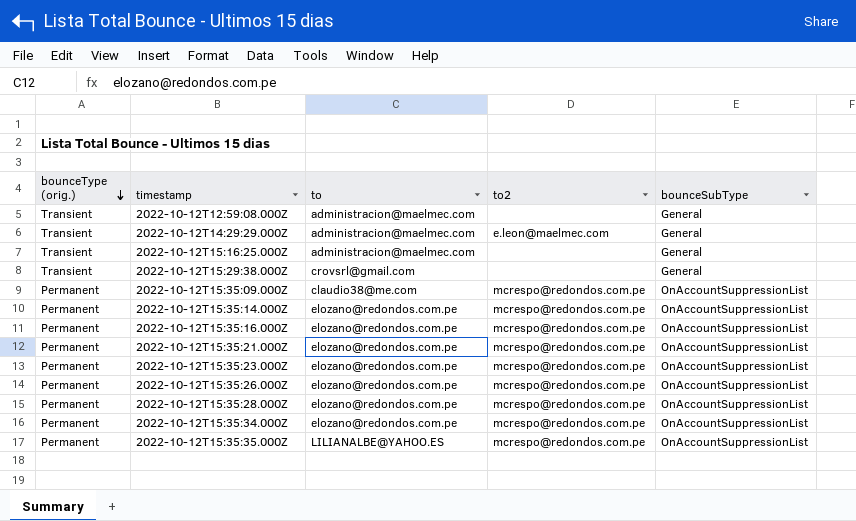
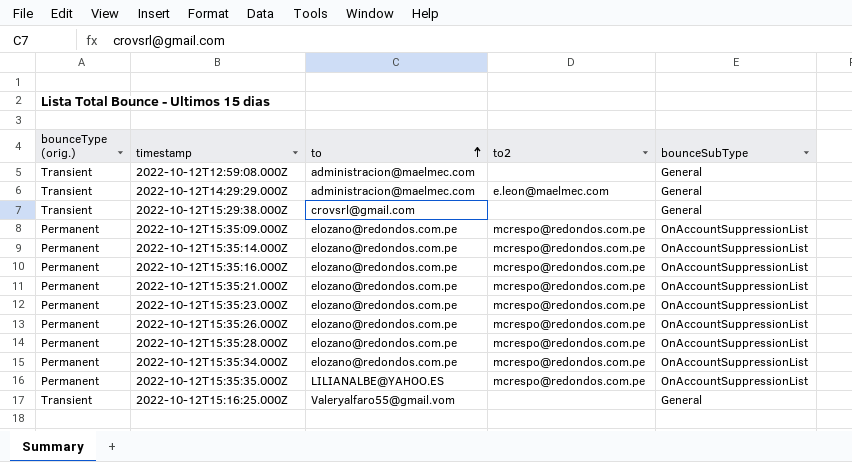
row order: bounceType (orig.) descending -> to ascending
2022-10-12T15:35:09.000Z | to: claudio38@me.com -> elozano@redondos.com.pe
2022-10-12T15:16:25.000Z | to: administracion@maelmec.com -> Valeryalfaro55@gmail.vom

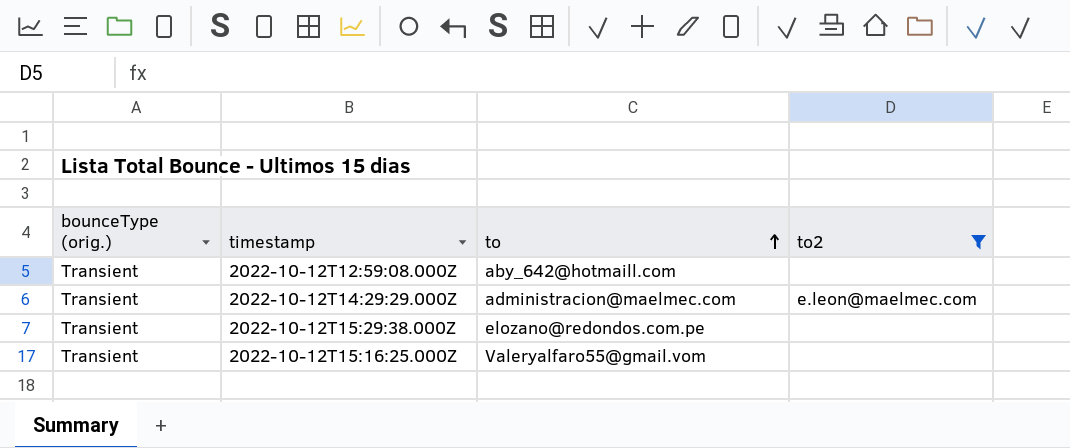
filter: none -> to2 != mcrespo@redondos.com.pe
column bounceSubType | position: 5 -> none
2022-10-12T12:59:08.000Z | to: administracion@maelmec.com -> aby_642@hotmaill.com
2022-10-12T15:29:38.000Z | to: crovsrl@gmail.com -> elozano@redondos.com.pe

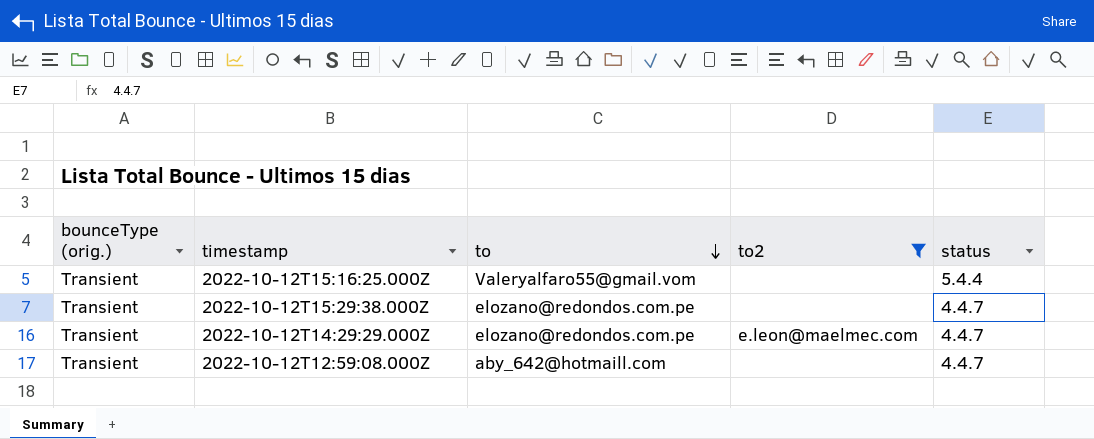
row order: to ascending -> to descending
column status | position: none -> 5
2022-10-12T14:29:29.000Z | to: administracion@maelmec.com -> elozano@redondos.com.pe

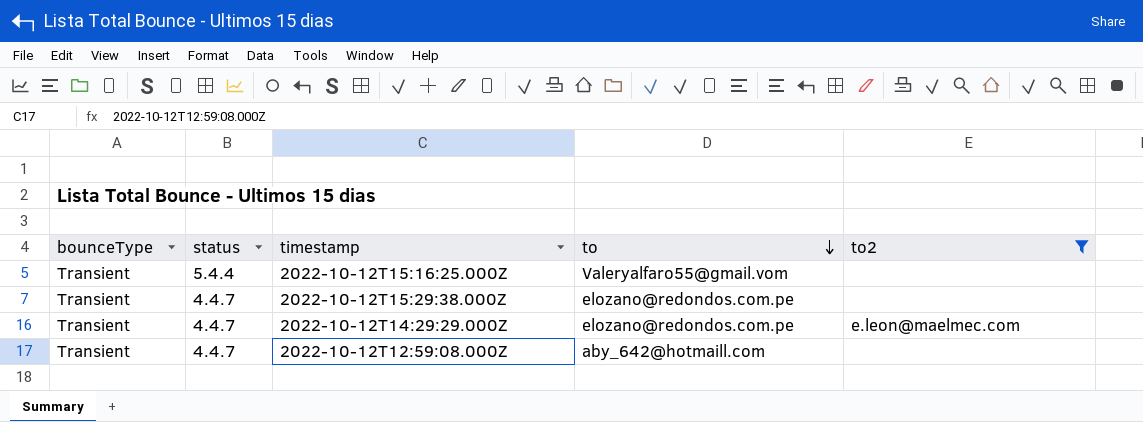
column name: bounceType (orig.) -> bounceType
column status | position: 5 -> 2

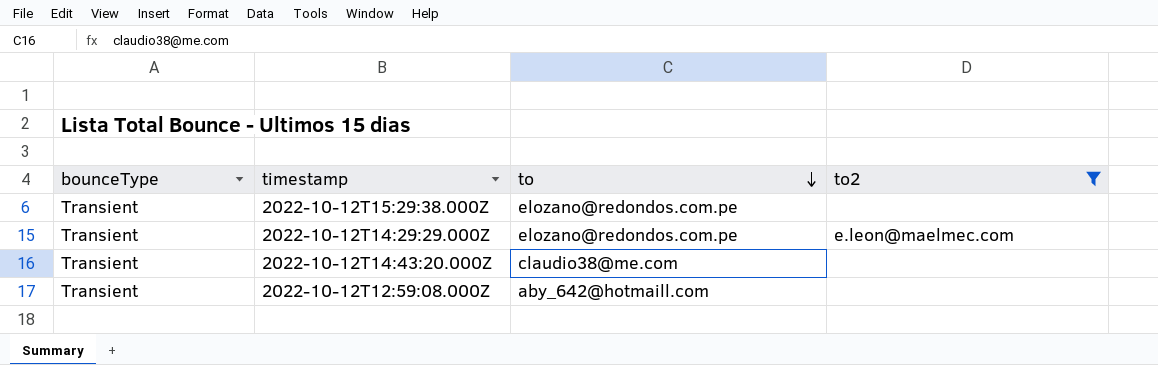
column status | position: 2 -> none
row 2022-10-12T15:16:25.000Z: Transient | 5.4.4 | Valeryalfaro55@gmail.vom | none -> none
row 2022-10-12T14:43:20.000Z: none -> Transient | claudio38@me.com | none

